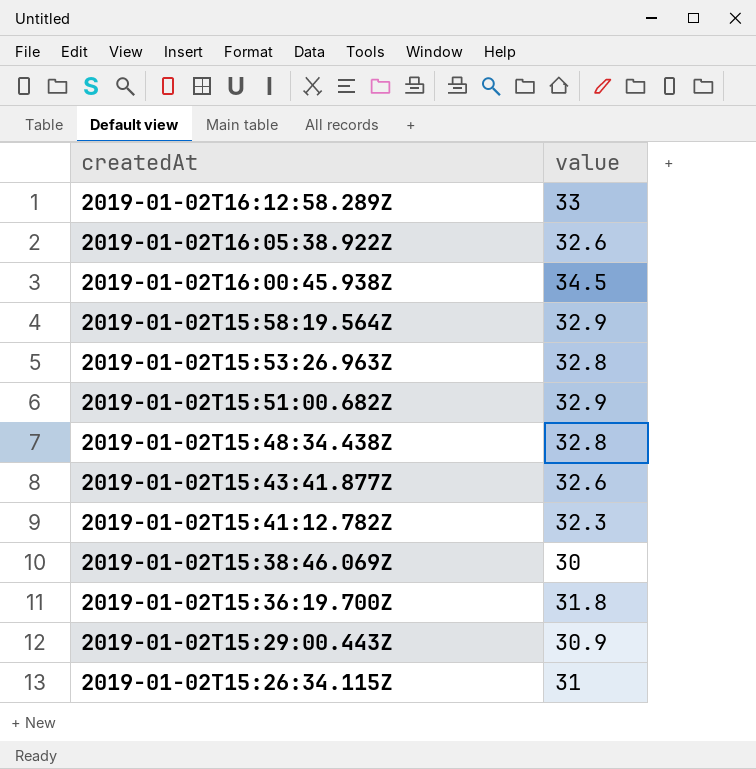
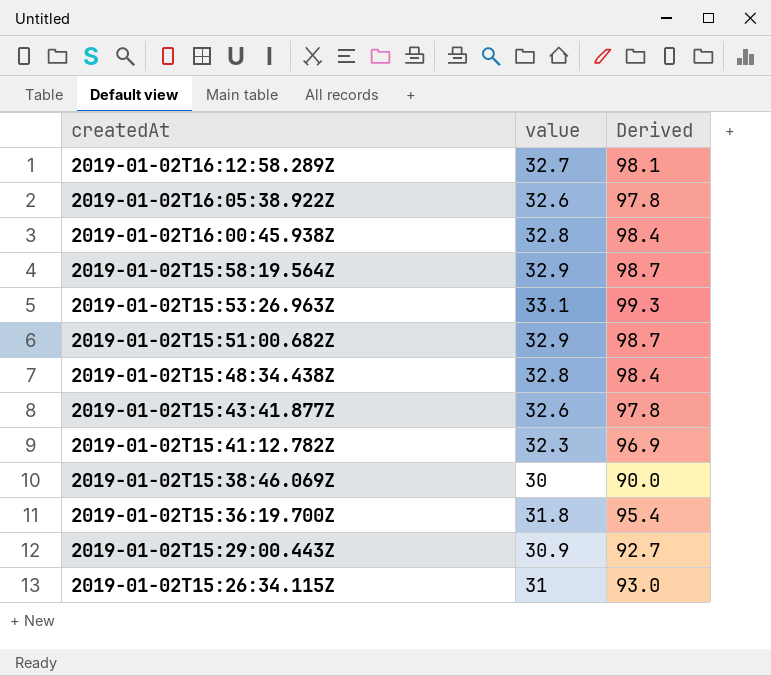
column Derived | formula: none -> [value] * 3
2019-01-02T16:12:58.289Z | value: 33 -> 32.7
2019-01-02T16:00:45.938Z | value: 34.5 -> 32.8
2019-01-02T15:53:26.963Z | value: 32.8 -> 33.1

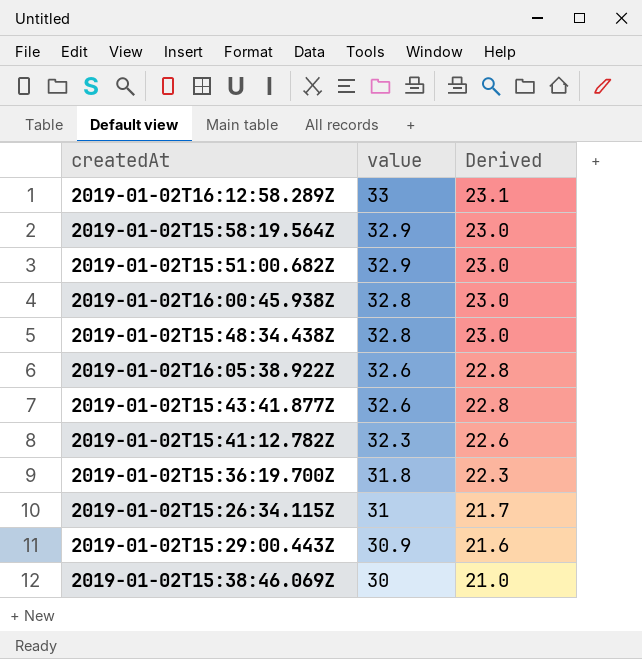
row order: createdAt descending -> value descending
column Derived | formula: [value] * 3 -> [value] * 0.7
row 2019-01-02T15:53:26.963Z: 33.1 | 99.3 -> none
2019-01-02T16:12:58.289Z | value: 32.7 -> 33

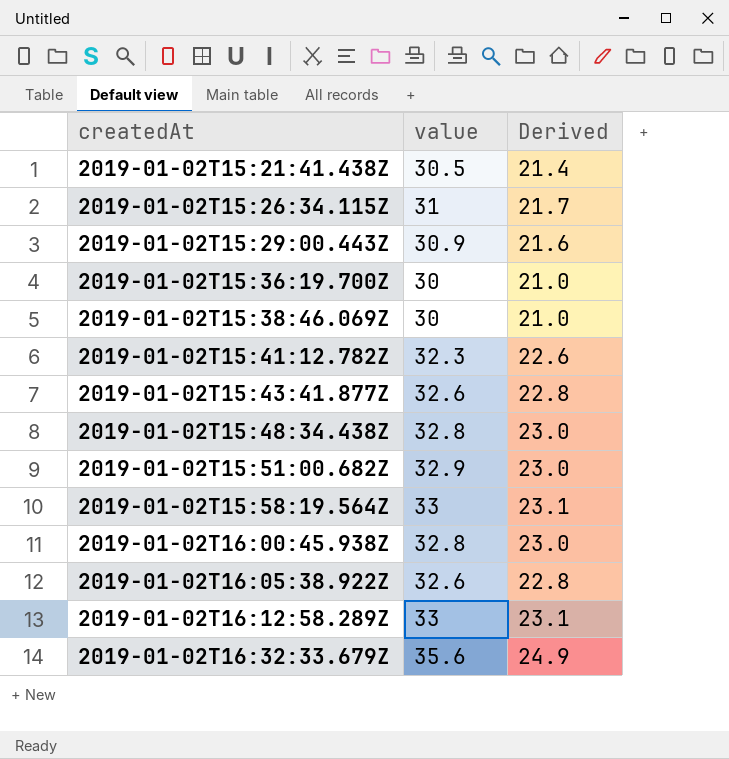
row order: value descending -> createdAt ascending
row 2019-01-02T15:21:41.438Z: none -> 30.5 | 21.4
2019-01-02T15:36:19.700Z | value: 31.8 -> 30
2019-01-02T15:36:19.700Z | Derived: 22.3 -> 21.0
2019-01-02T15:58:19.564Z | value: 32.9 -> 33
2019-01-02T15:58:19.564Z | Derived: 23.0 -> 23.1
row 2019-01-02T16:32:33.679Z: none -> 35.6 | 24.9

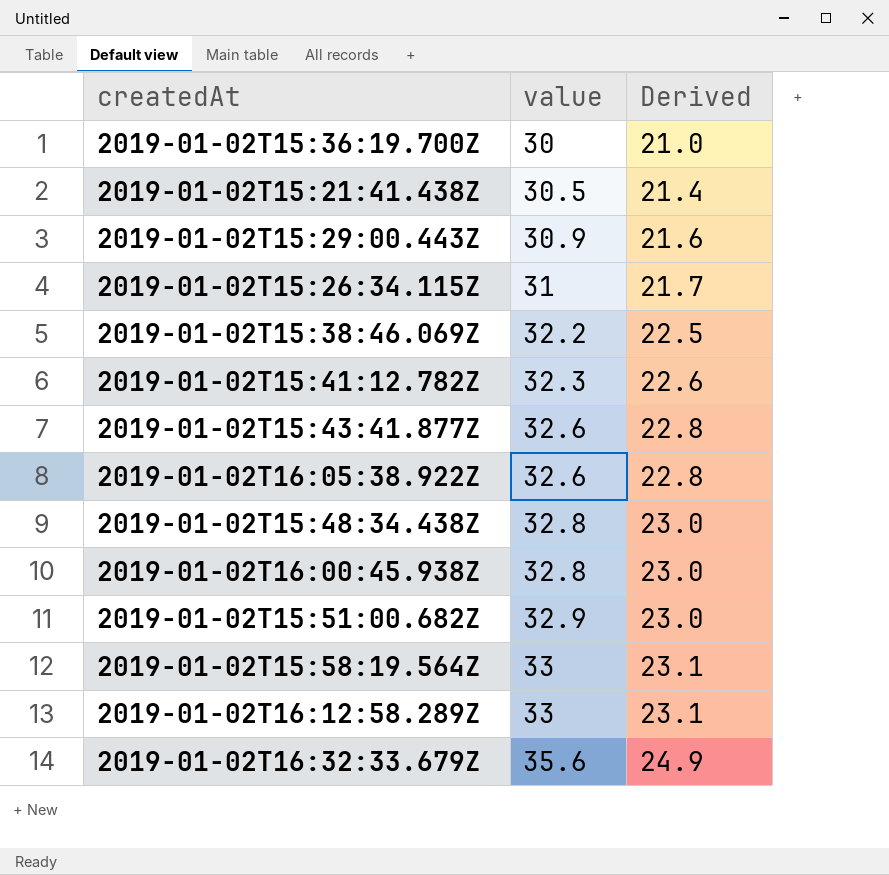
row order: createdAt ascending -> value ascending
2019-01-02T15:38:46.069Z | value: 30 -> 32.2
2019-01-02T15:38:46.069Z | Derived: 21.0 -> 22.5

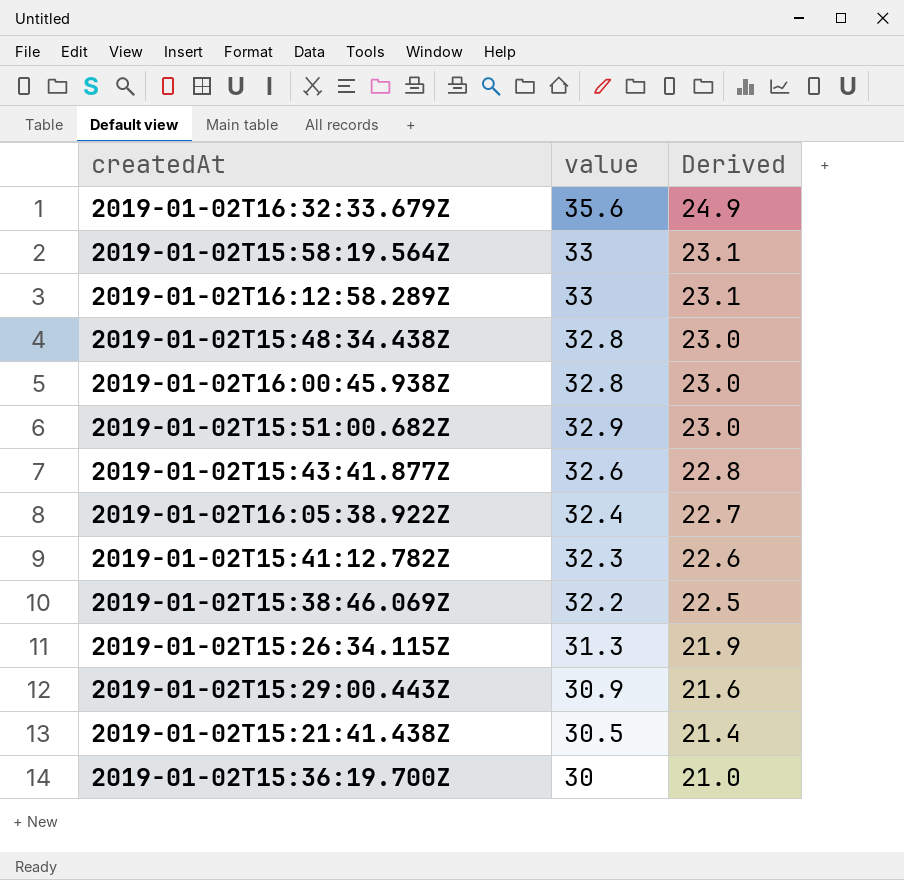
row order: value ascending -> Derived descending
2019-01-02T16:05:38.922Z | value: 32.6 -> 32.4
2019-01-02T16:05:38.922Z | Derived: 22.8 -> 22.7
2019-01-02T15:26:34.115Z | value: 31 -> 31.3
2019-01-02T15:26:34.115Z | Derived: 21.7 -> 21.9

